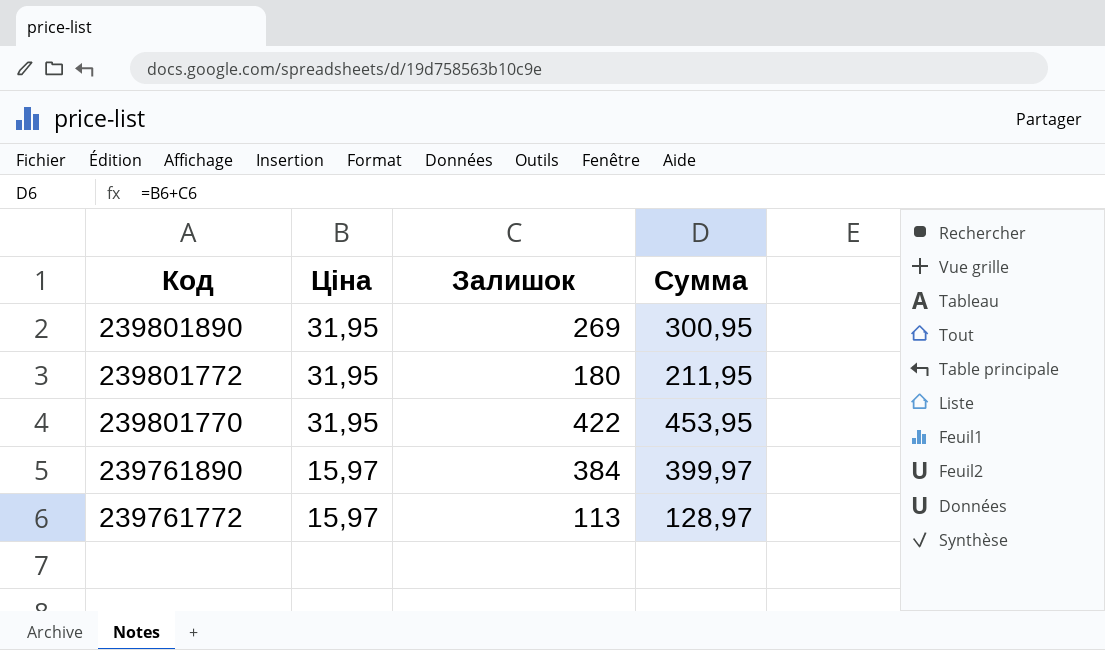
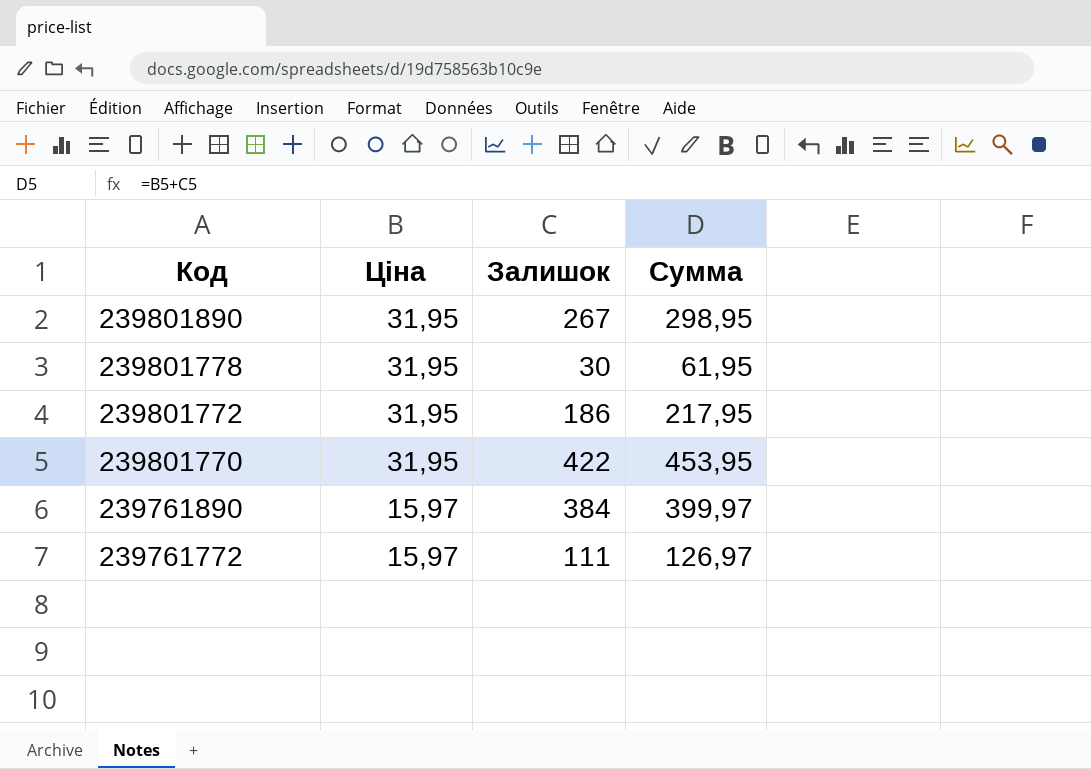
239801890 | Залишок: 269 -> 267
239801890 | Сумма: 300,95 -> 298,95
row 239801778: none -> 31,95 | 30 | 61,95
239801772 | Залишок: 180 -> 186
239801772 | Сумма: 211,95 -> 217,95
239761772 | Залишок: 113 -> 111
239761772 | Сумма: 128,97 -> 126,97

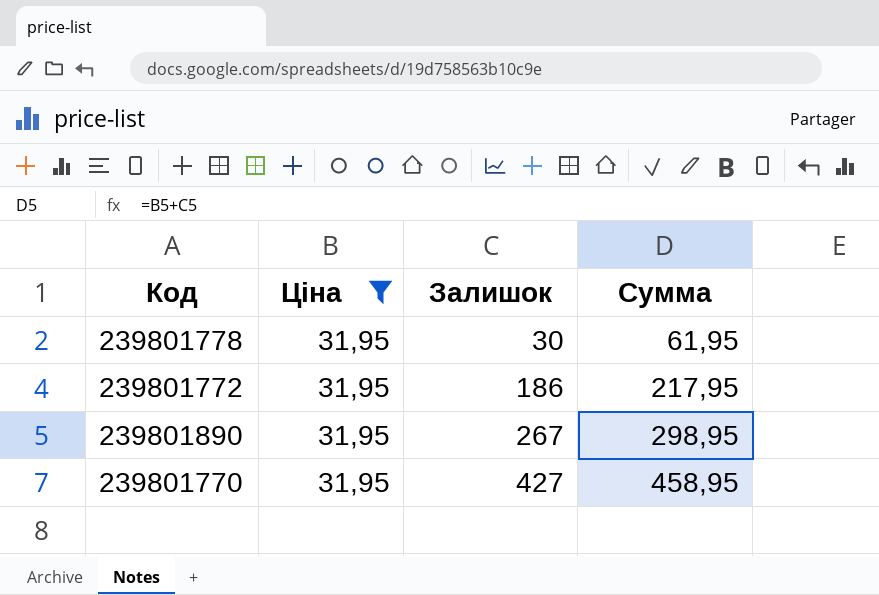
filter: none -> Ціна = 31,95
row order: Код descending -> Залишок ascending
239801770 | Залишок: 422 -> 427
239801770 | Сумма: 453,95 -> 458,95

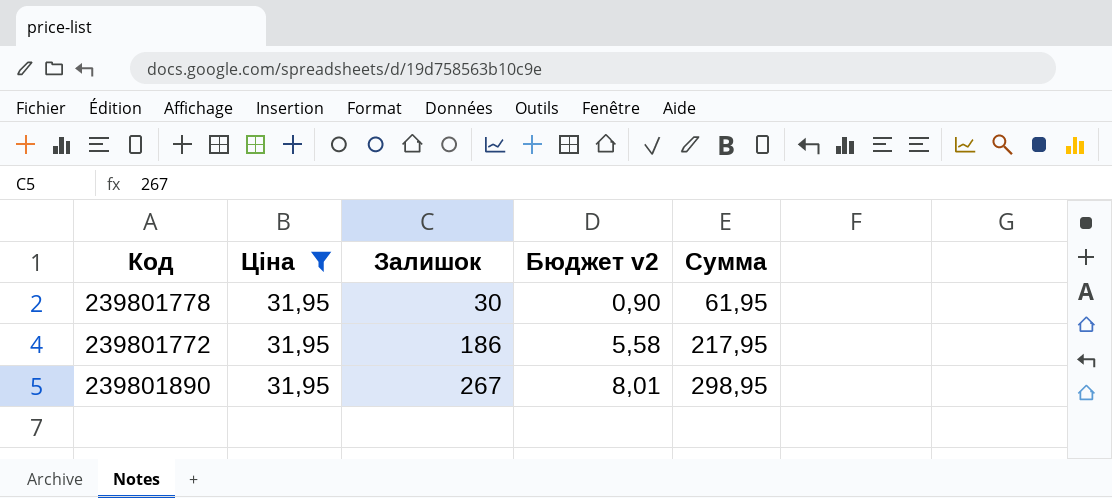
column Бюджет v2 | formula: none -> [Залишок] * 0,03
row 239801770: 31,95 | 427 | 458,95 -> none

